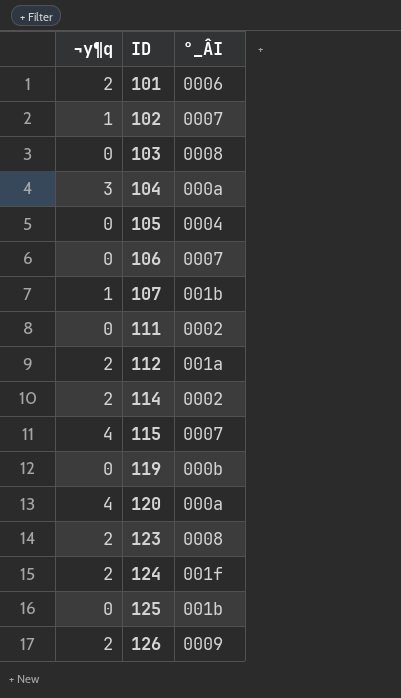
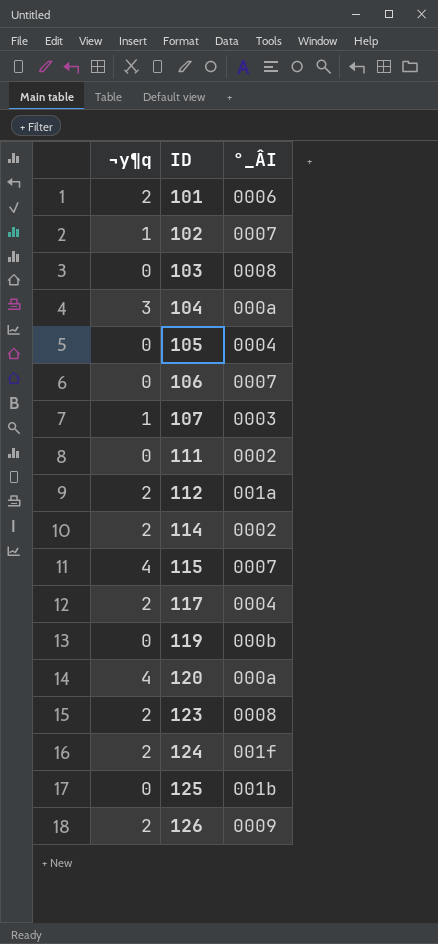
107 | °_ÂI: 001b -> 0003
row 117: none -> 2 | 0004

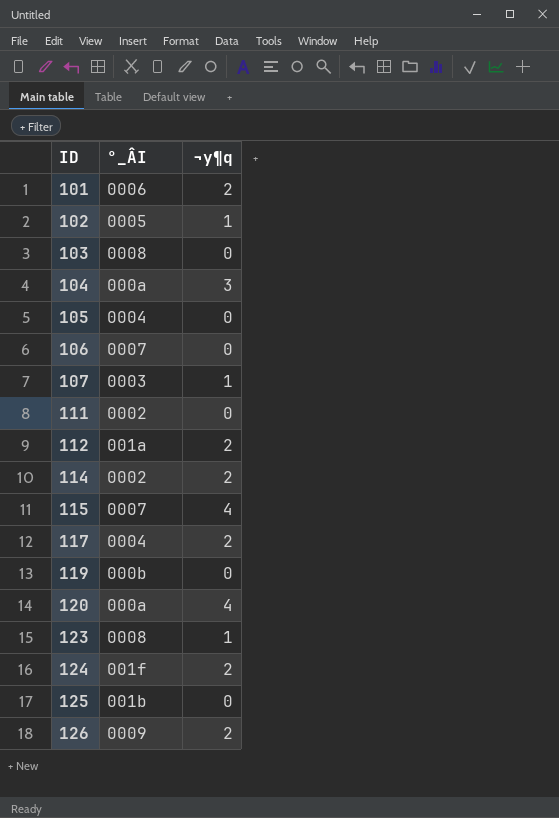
column ¬y¶q | position: 1 -> 3
102 | °_ÂI: 0007 -> 0005
123 | ¬y¶q: 2 -> 1

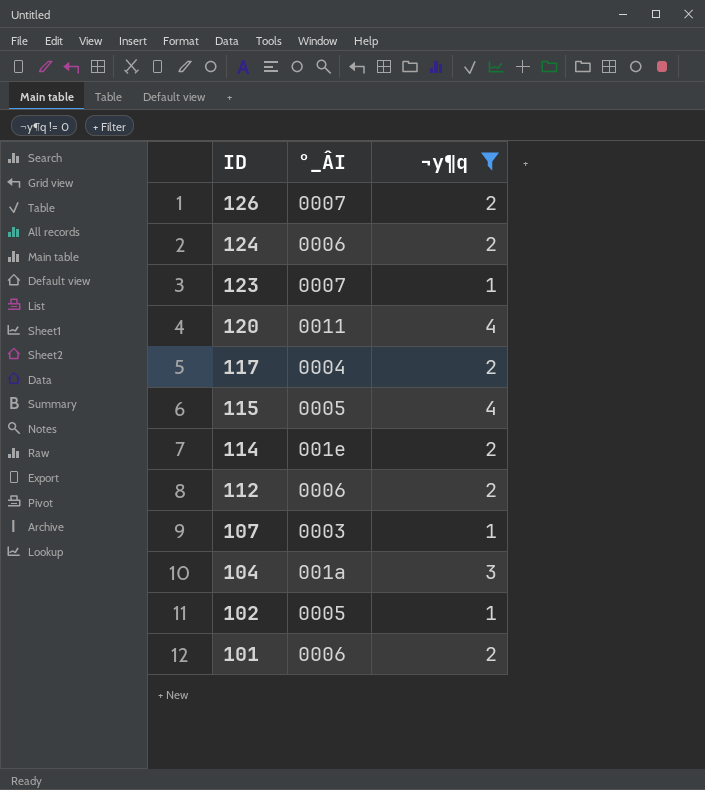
filter: none -> ¬y¶q != 0
row order: ID ascending -> ID descending
126 | °_ÂI: 0009 -> 0007
124 | °_ÂI: 001f -> 0006
123 | °_ÂI: 0008 -> 0007
120 | °_ÂI: 000a -> 0011
115 | °_ÂI: 0007 -> 0005
114 | °_ÂI: 0002 -> 001e
112 | °_ÂI: 001a -> 0006
104 | °_ÂI: 000a -> 001a

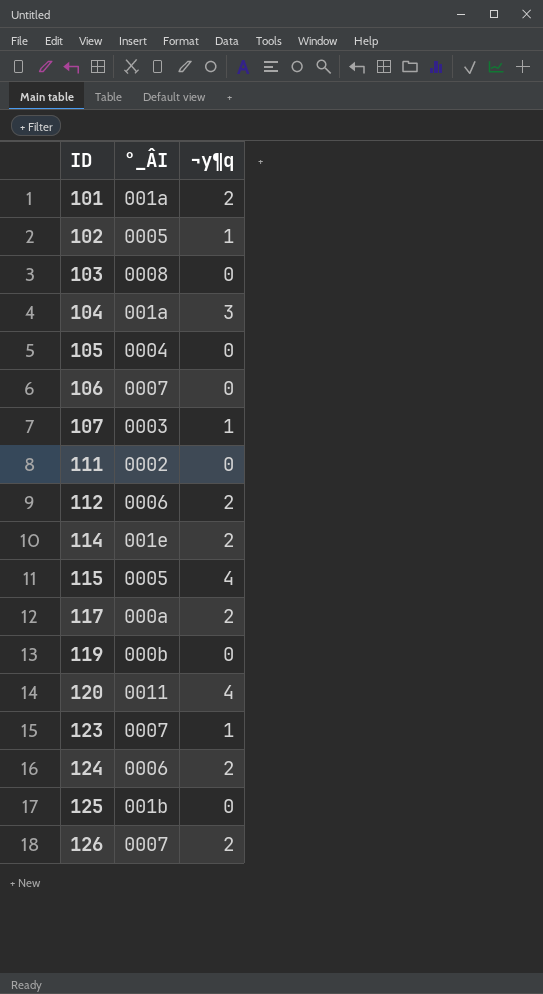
filter: ¬y¶q != 0 -> none
row order: ID descending -> ID ascending
101 | °_ÂI: 0006 -> 001a
117 | °_ÂI: 0004 -> 000a

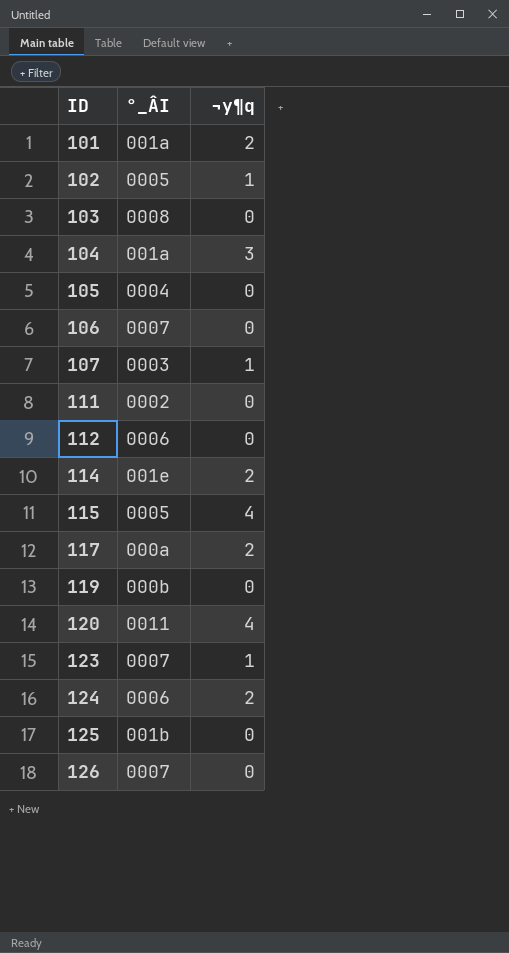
112 | ¬y¶q: 2 -> 0
126 | ¬y¶q: 2 -> 0

